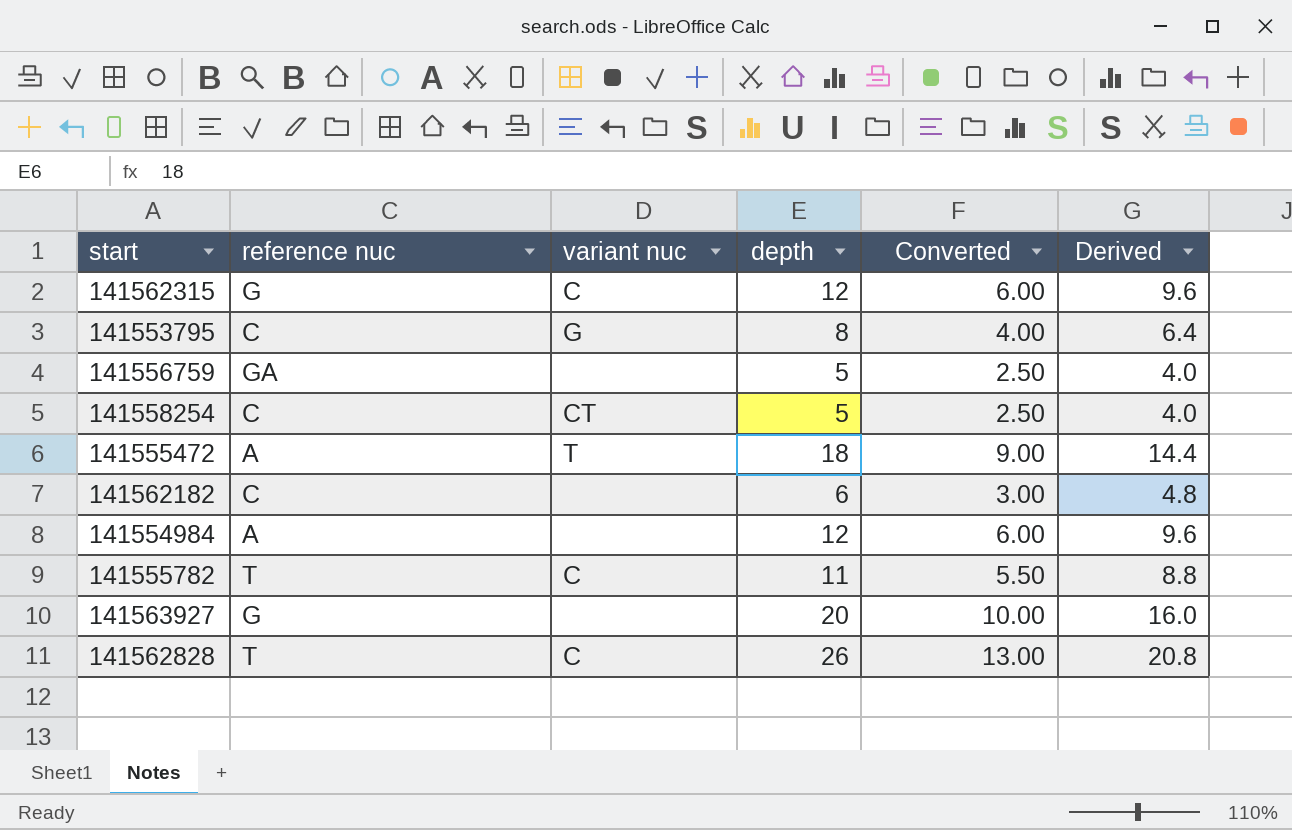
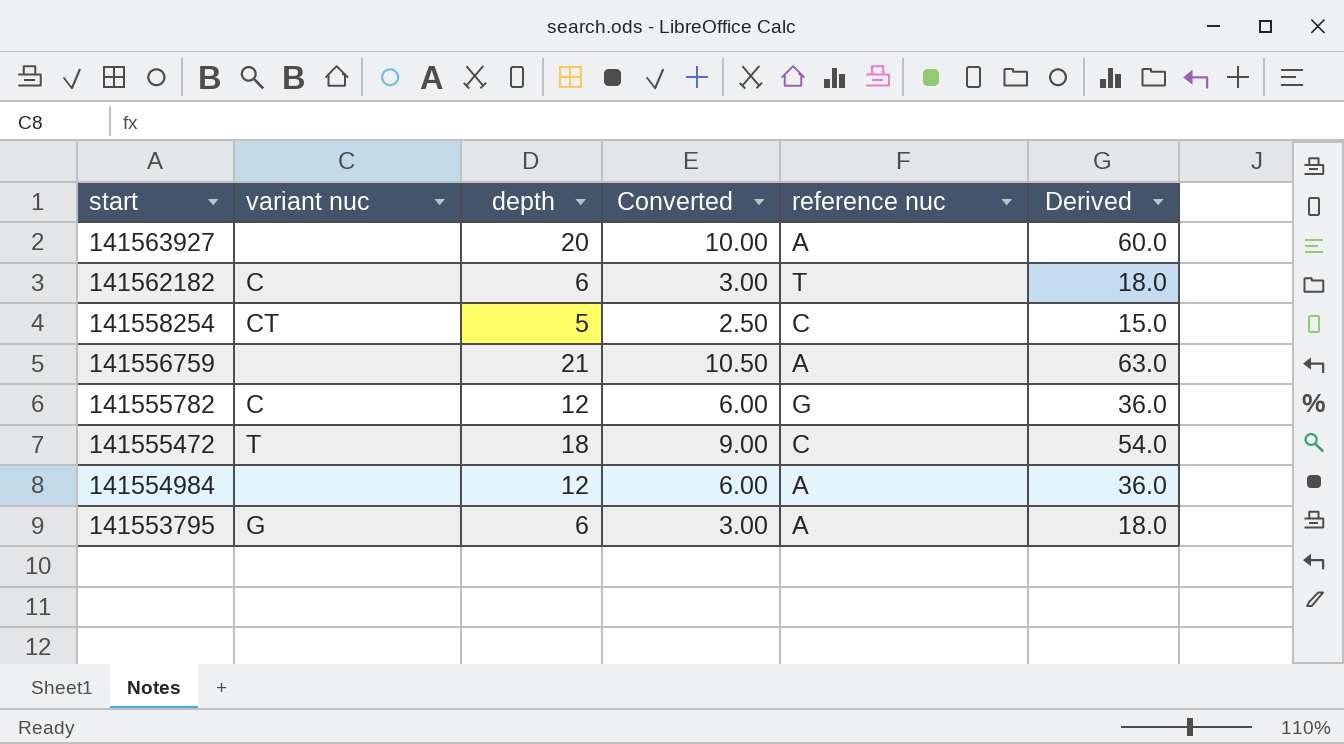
row order: none -> start descending
column reference nuc | position: 2 -> 5
column Derived | formula: [depth] * 0.8 -> [depth] * 3
row 141562315: G | C | 12 | 6.00 | 9.6 -> none
row 141562828: T | C | 26 | 13.00 | 20.8 -> none
141563927 | reference nuc: G -> A
141562182 | variant nuc: none -> C
141562182 | reference nuc: C -> T
141556759 | depth: 5 -> 21
141556759 | Converted: 2.50 -> 10.50
141556759 | reference nuc: GA -> A
141555782 | depth: 11 -> 12
141555782 | Converted: 5.50 -> 6.00
141555782 | reference nuc: T -> G
141555472 | reference nuc: A -> C
141553795 | depth: 8 -> 6
141553795 | Converted: 4.00 -> 3.00
141553795 | reference nuc: C -> A

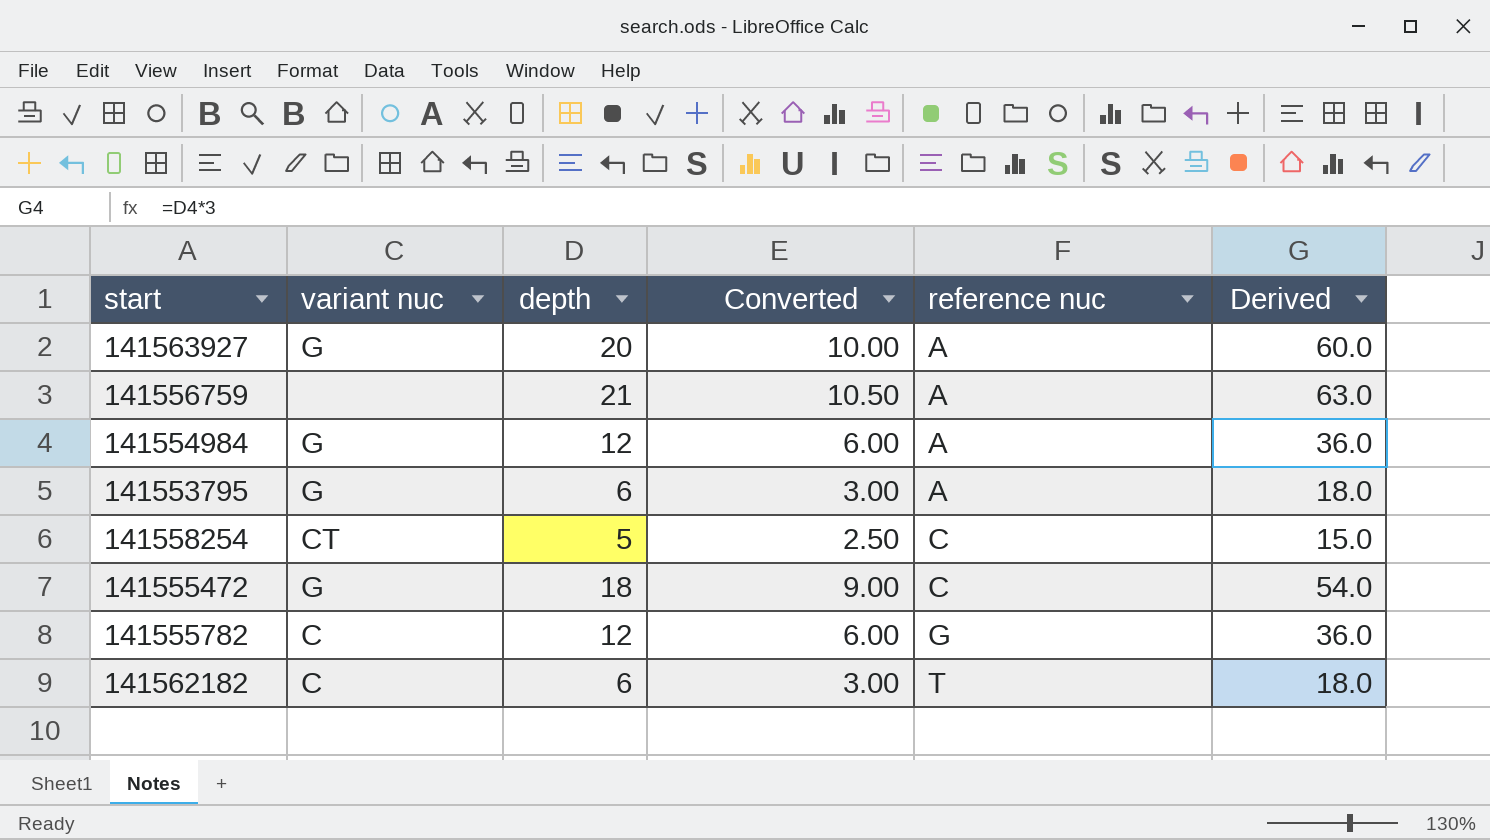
row order: start descending -> reference nuc ascending
141563927 | variant nuc: none -> G
141554984 | variant nuc: none -> G
141555472 | variant nuc: T -> G

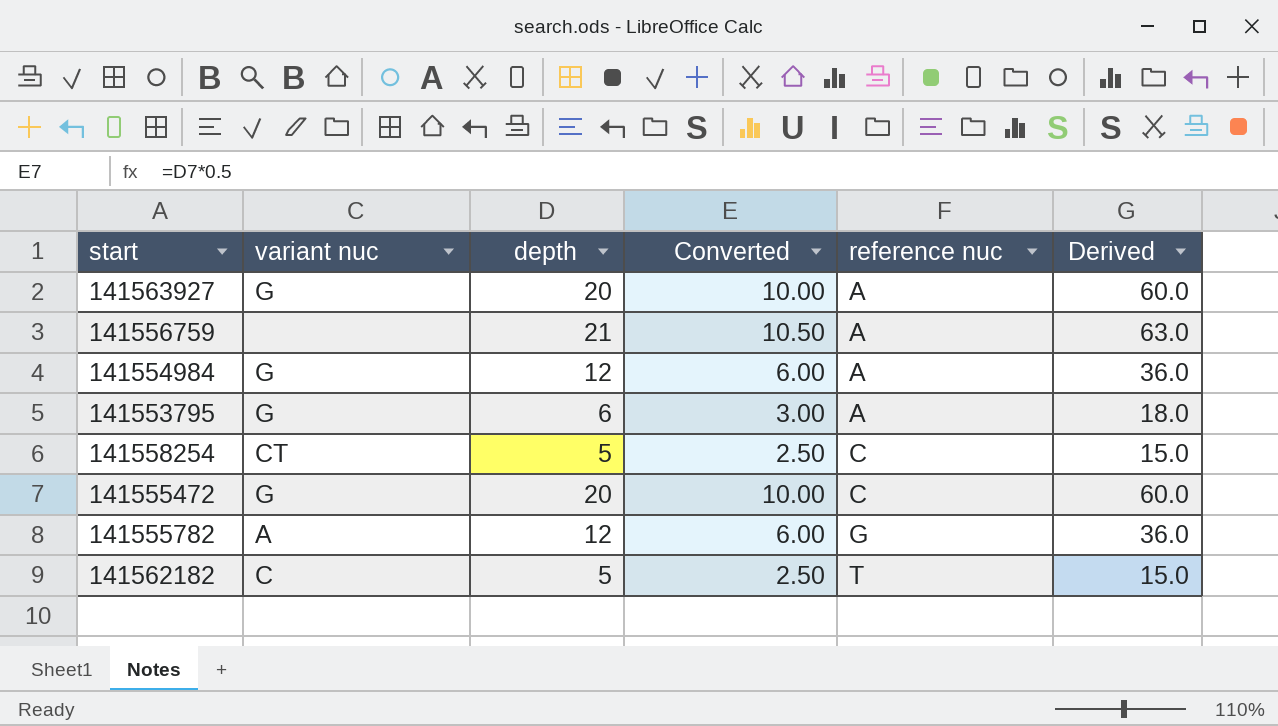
141555472 | depth: 18 -> 20
141555472 | Converted: 9.00 -> 10.00
141555472 | Derived: 54.0 -> 60.0
141555782 | variant nuc: C -> A
141562182 | depth: 6 -> 5
141562182 | Converted: 3.00 -> 2.50
141562182 | Derived: 18.0 -> 15.0

